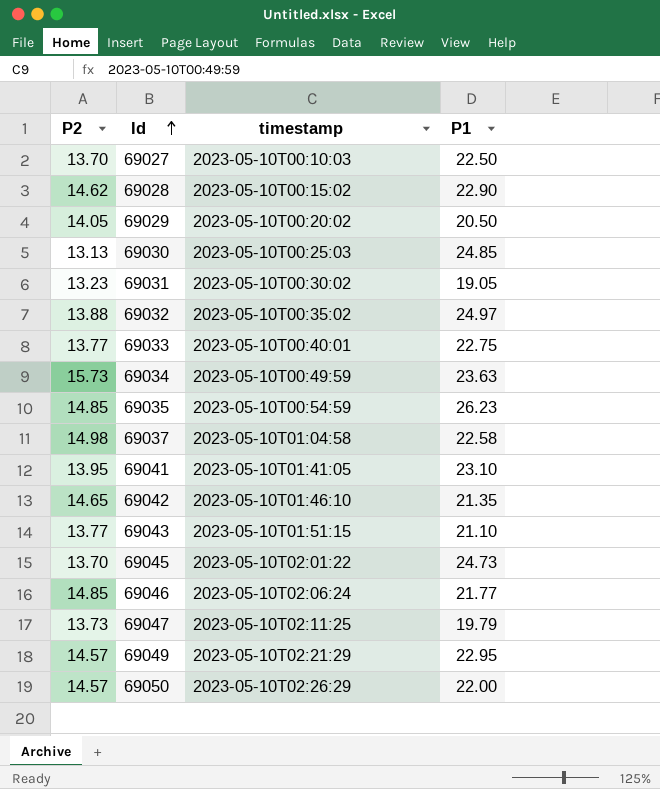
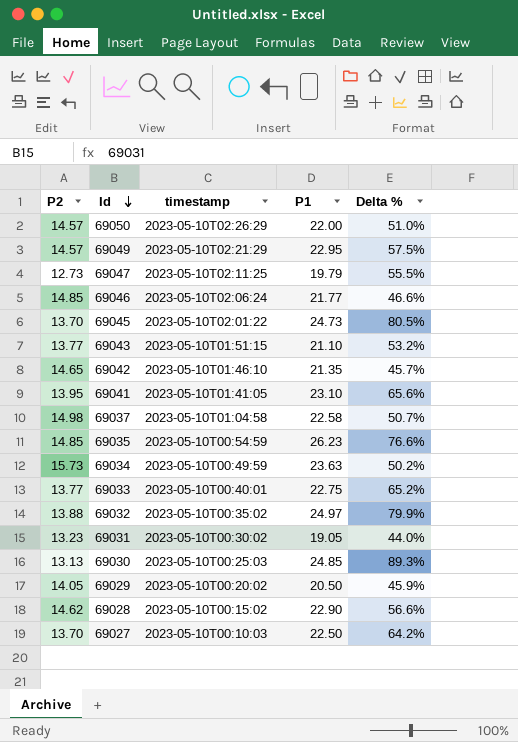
row order: Id ascending -> Id descending
column Delta % | formula: none -> ([P1] - [P2]) / [P2]
69047 | P2: 13.73 -> 12.73

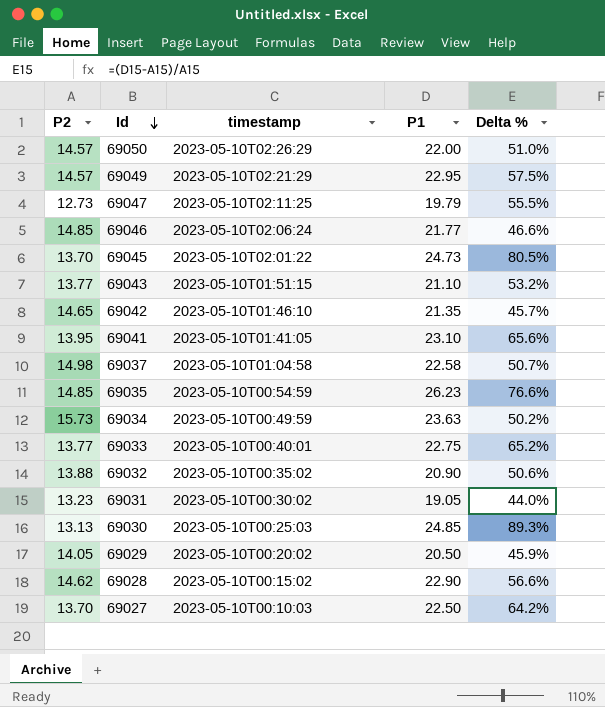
69032 | P1: 24.97 -> 20.90
69032 | Delta %: 79.9% -> 50.6%

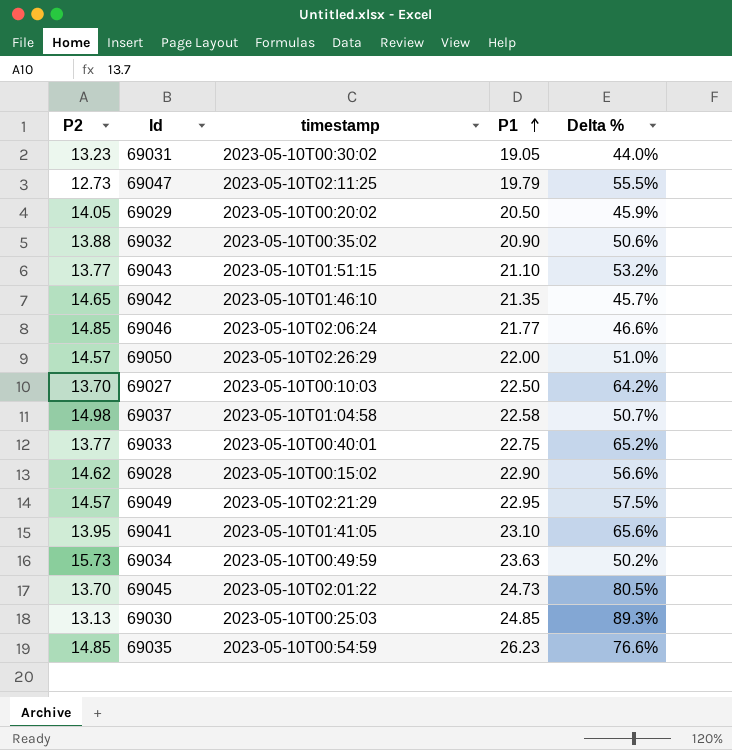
row order: Id descending -> P1 ascending

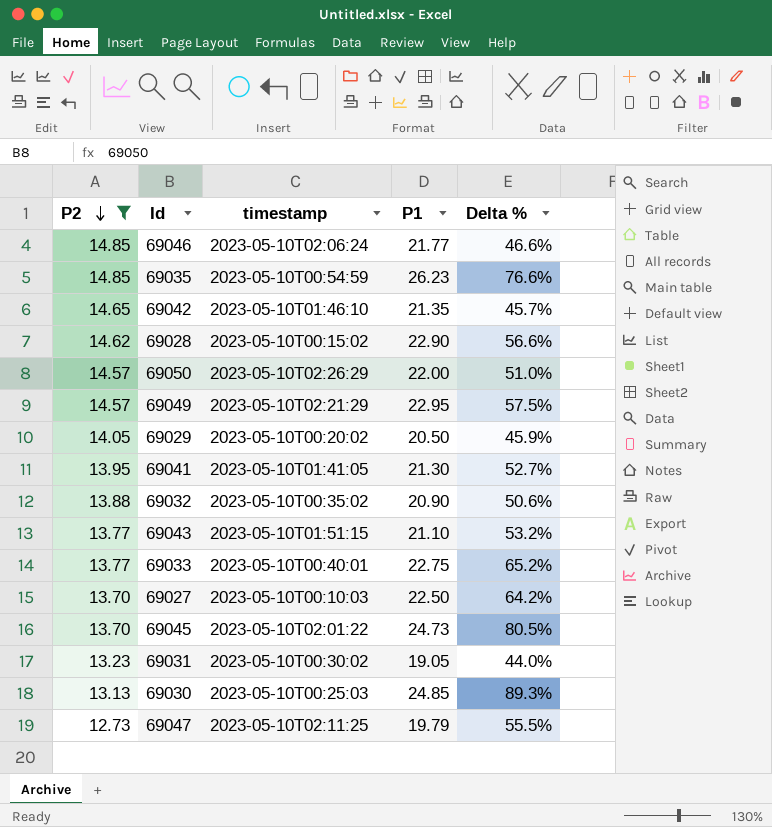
filter: none -> P2 <= 14.85
row order: P1 ascending -> P2 descending
69041 | P1: 23.10 -> 21.30
69041 | Delta %: 65.6% -> 52.7%

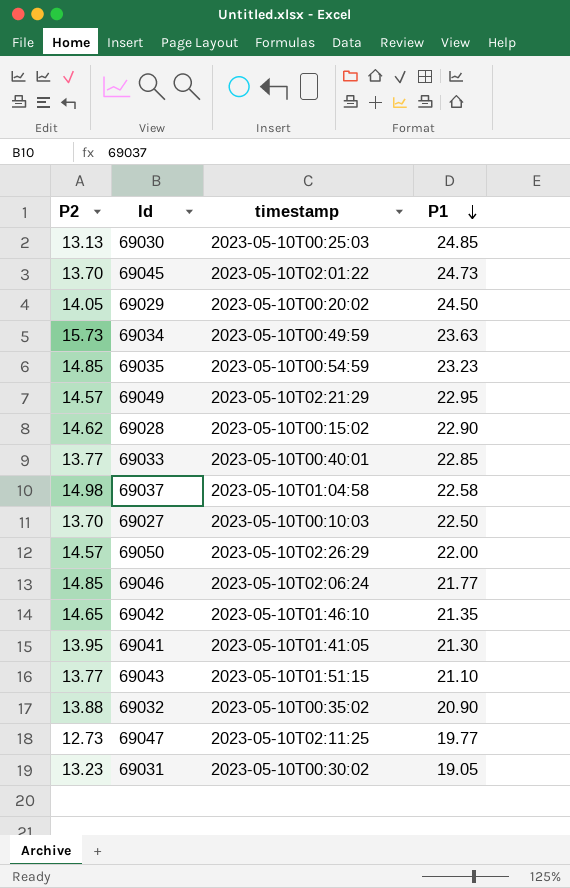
filter: P2 <= 14.85 -> none
row order: P2 descending -> P1 descending
column Delta % | formula: ([P1] - [P2]) / [P2] -> none
69029 | P1: 20.50 -> 24.50
69035 | P1: 26.23 -> 23.23
69033 | P1: 22.75 -> 22.85
69047 | P1: 19.79 -> 19.77

